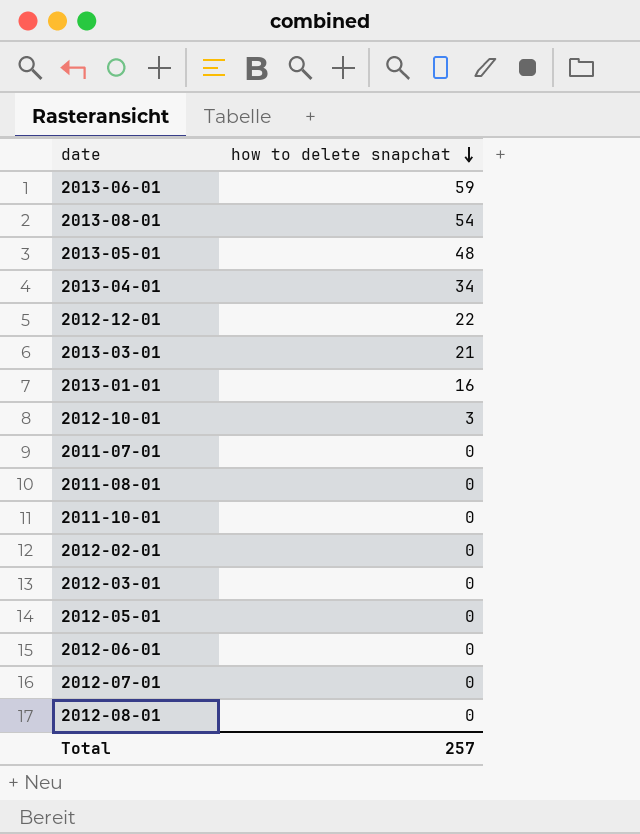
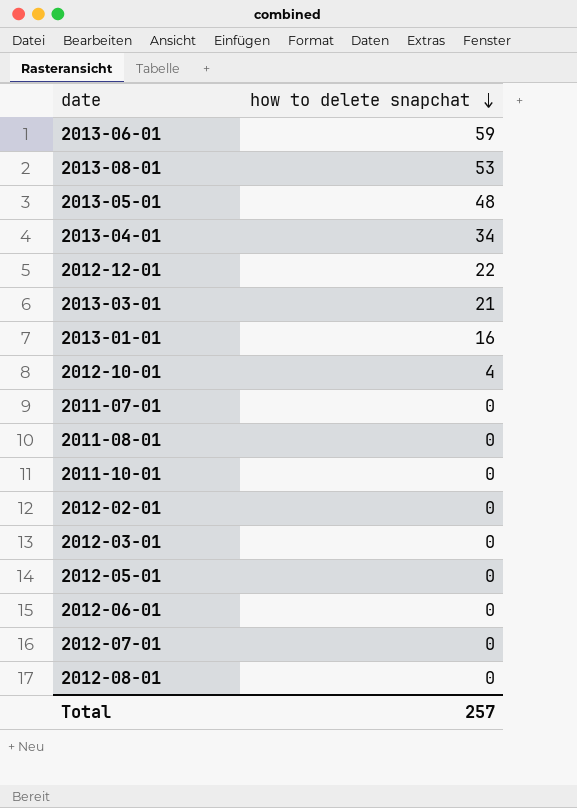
2013-08-01 | how to delete snapchat: 54 -> 53
2012-10-01 | how to delete snapchat: 3 -> 4

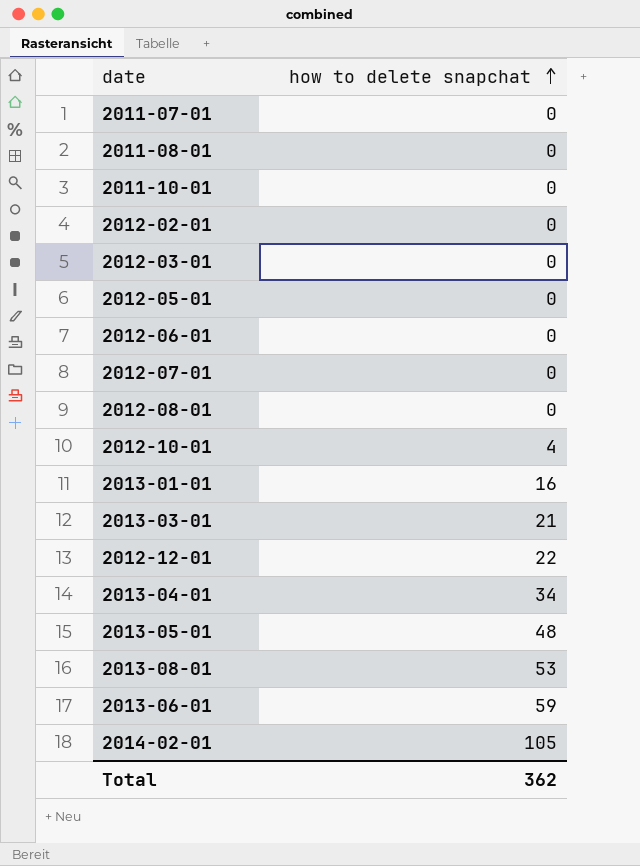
row order: how to delete snapchat descending -> how to delete snapchat ascending
row 2014-02-01: none -> 105
Total | how to delete snapchat: 257 -> 362

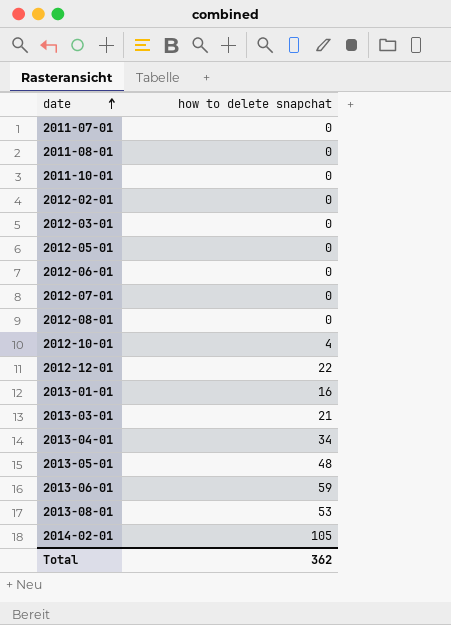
row order: how to delete snapchat ascending -> date ascending

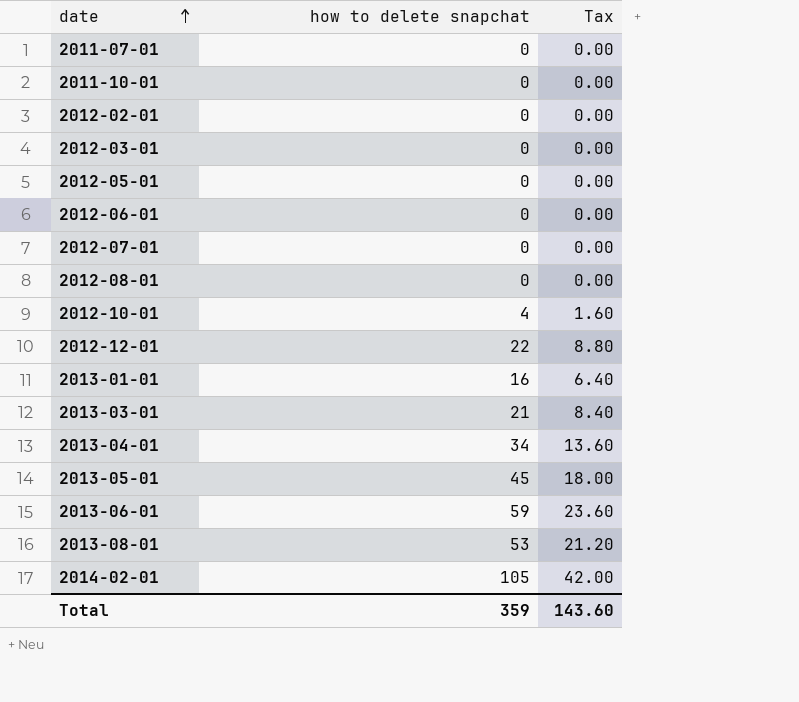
column Tax | formula: none -> [how to delete snapchat] * 0.4
row 2011-08-01: 0 -> none
2013-05-01 | how to delete snapchat: 48 -> 45
Total | how to delete snapchat: 362 -> 359

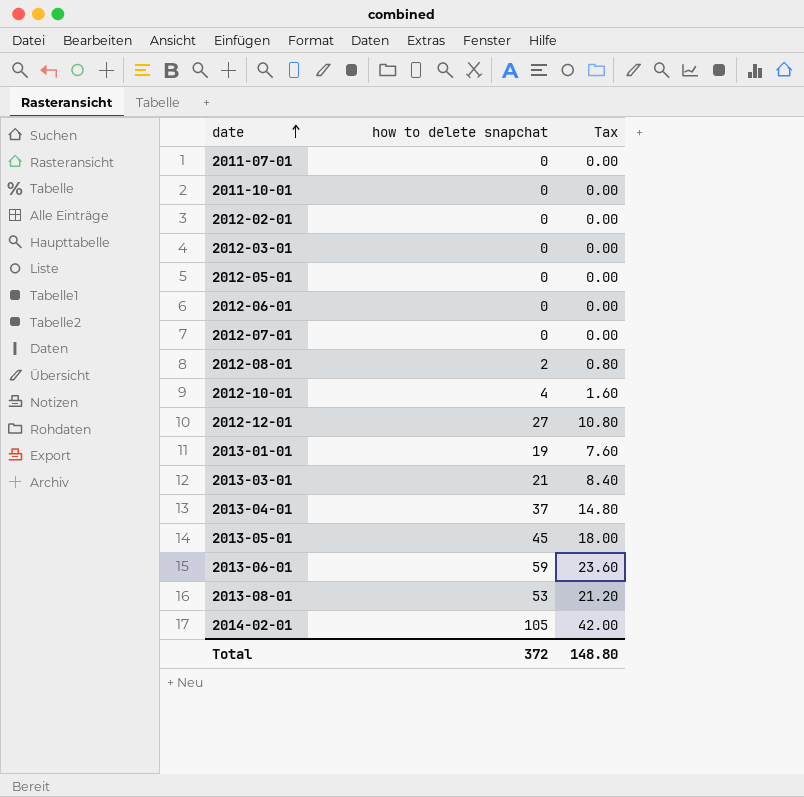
2012-08-01 | how to delete snapchat: 0 -> 2
2012-08-01 | Tax: 0.00 -> 0.80
2012-12-01 | how to delete snapchat: 22 -> 27
2012-12-01 | Tax: 8.80 -> 10.80
2013-01-01 | how to delete snapchat: 16 -> 19
2013-01-01 | Tax: 6.40 -> 7.60
2013-04-01 | how to delete snapchat: 34 -> 37
2013-04-01 | Tax: 13.60 -> 14.80
Total | how to delete snapchat: 359 -> 372
Total | Tax: 143.60 -> 148.80

